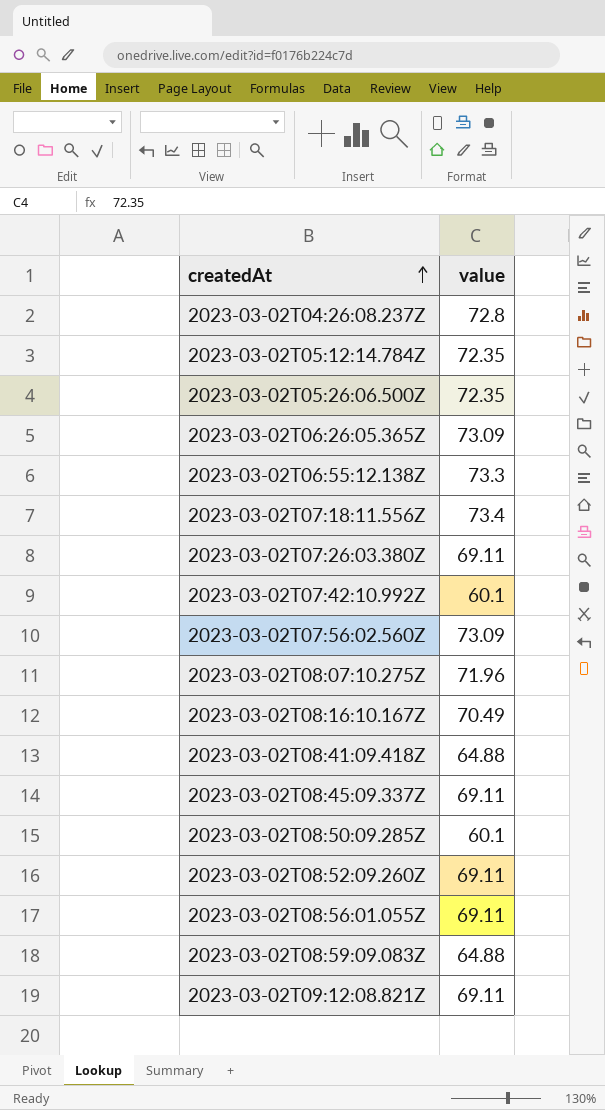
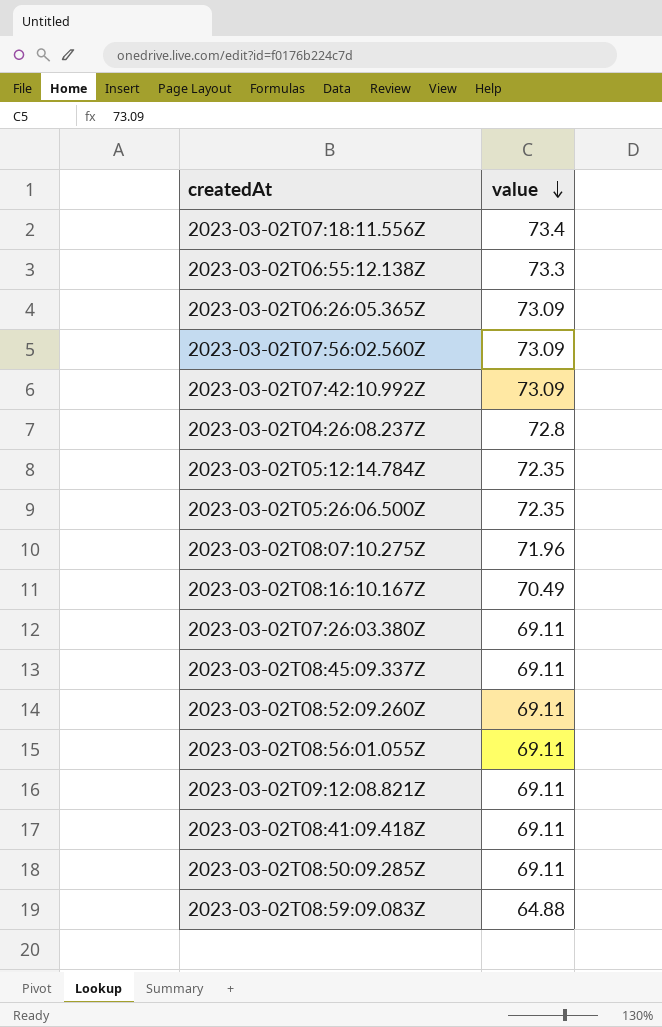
row order: createdAt ascending -> value descending
2023-03-02T07:42:10.992Z | value: 60.1 -> 73.09
2023-03-02T08:41:09.418Z | value: 64.88 -> 69.11
2023-03-02T08:50:09.285Z | value: 60.1 -> 69.11

